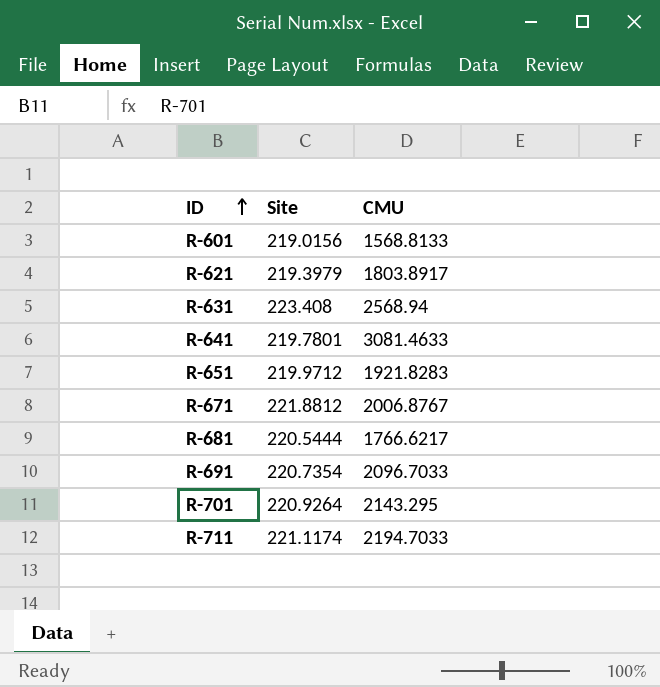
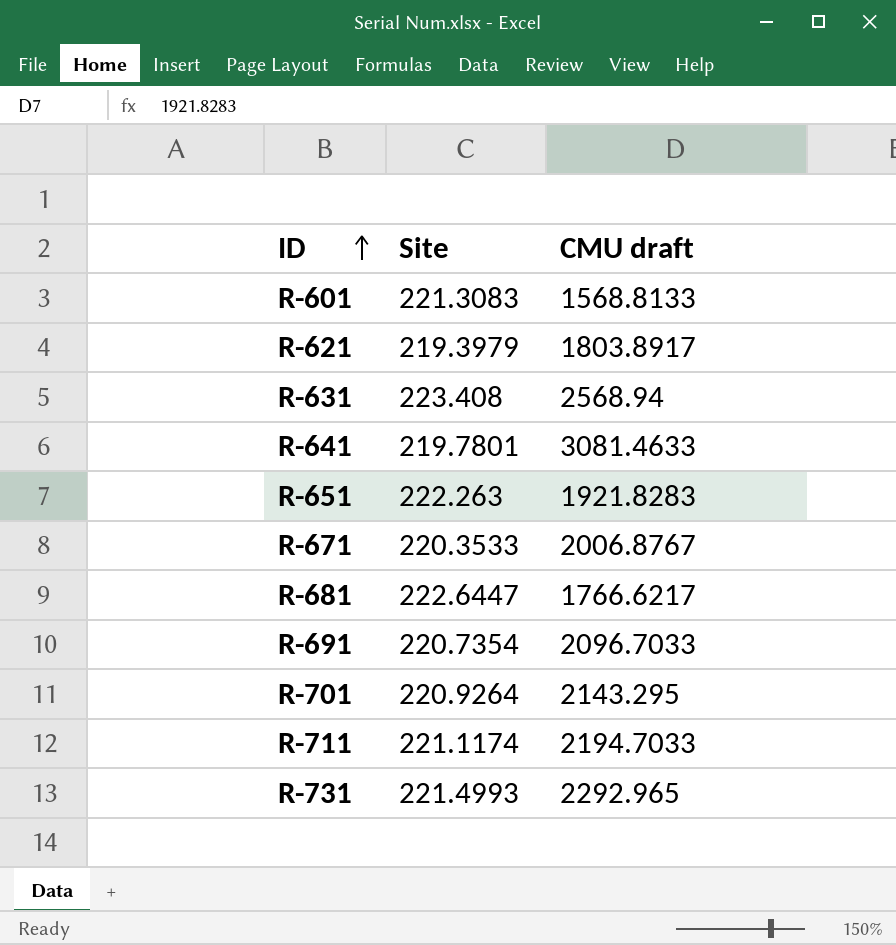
column name: CMU -> CMU draft
R-601 | Site: 219.0156 -> 221.3083
R-651 | Site: 219.9712 -> 222.263
R-671 | Site: 221.8812 -> 220.3533
R-681 | Site: 220.5444 -> 222.6447
row R-731: none -> 221.4993 | 2292.965

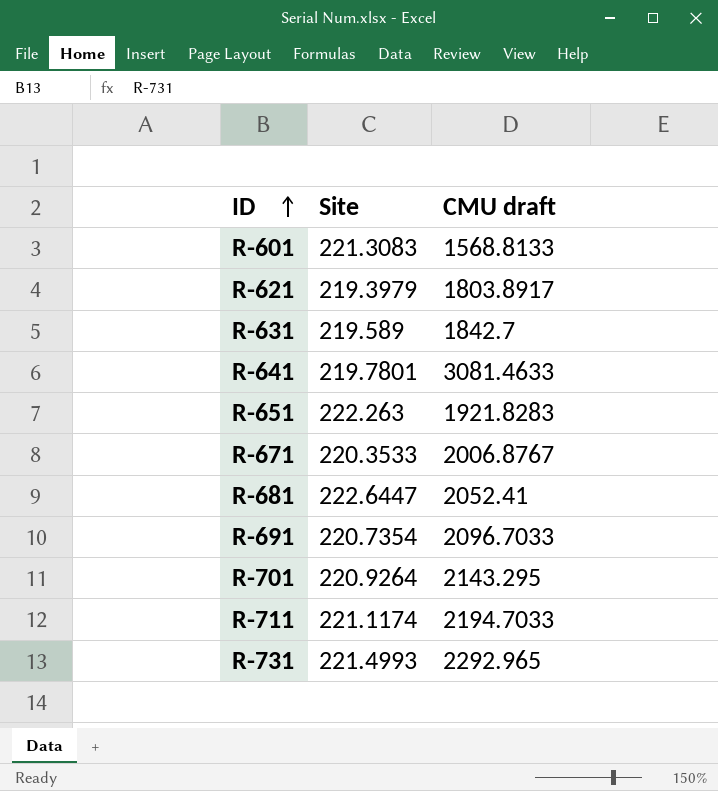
R-631 | Site: 223.408 -> 219.589
R-631 | CMU draft: 2568.94 -> 1842.7
R-681 | CMU draft: 1766.6217 -> 2052.41

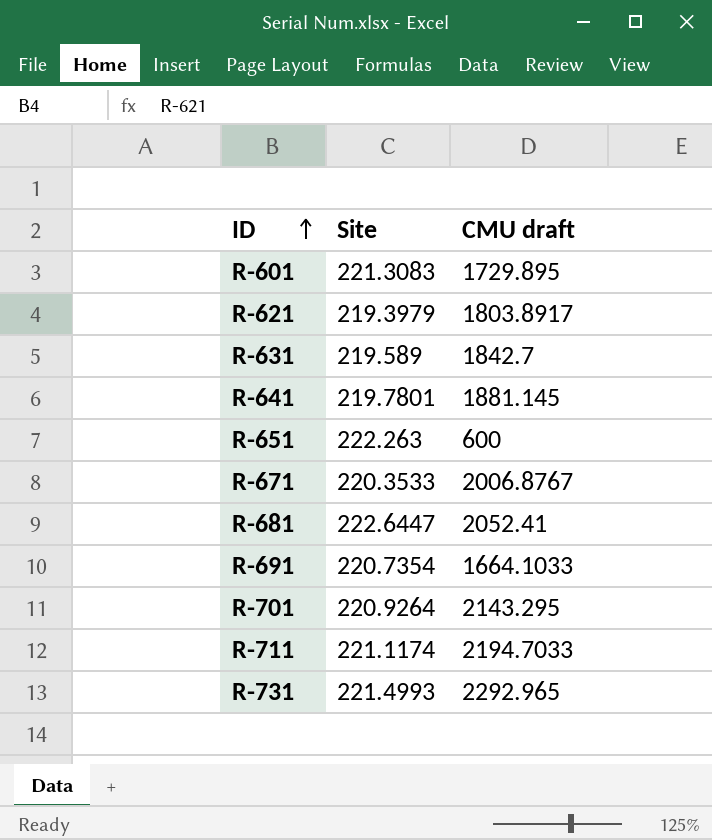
R-601 | CMU draft: 1568.8133 -> 1729.895
R-641 | CMU draft: 3081.4633 -> 1881.145
R-651 | CMU draft: 1921.8283 -> 600
R-691 | CMU draft: 2096.7033 -> 1664.1033

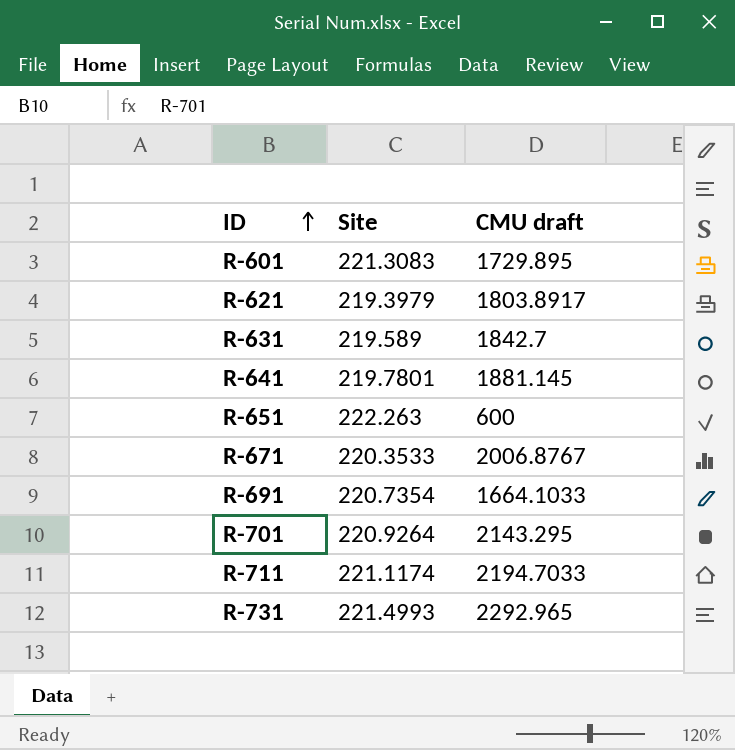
row R-681: 222.6447 | 2052.41 -> none

